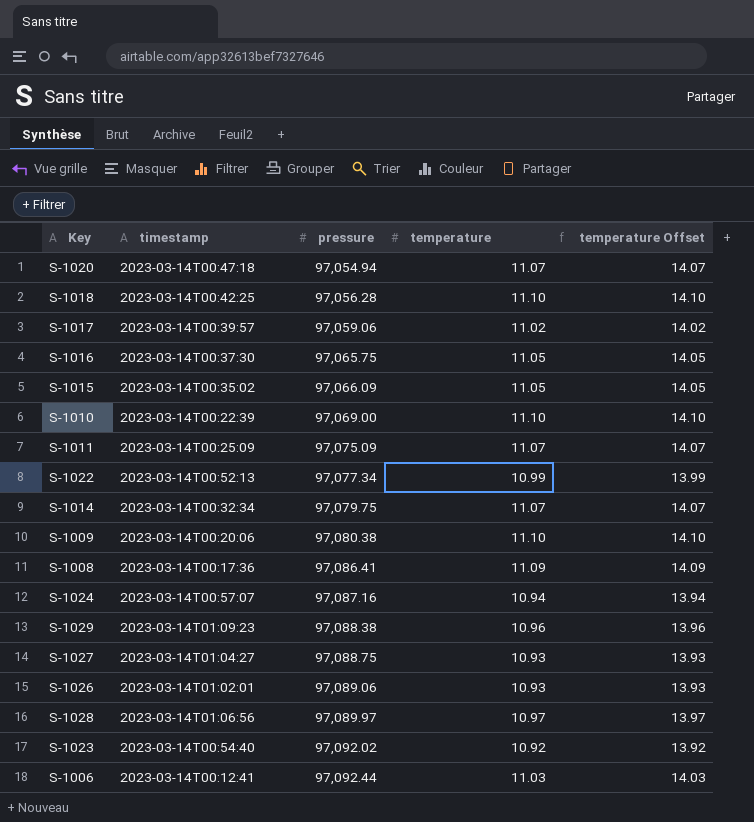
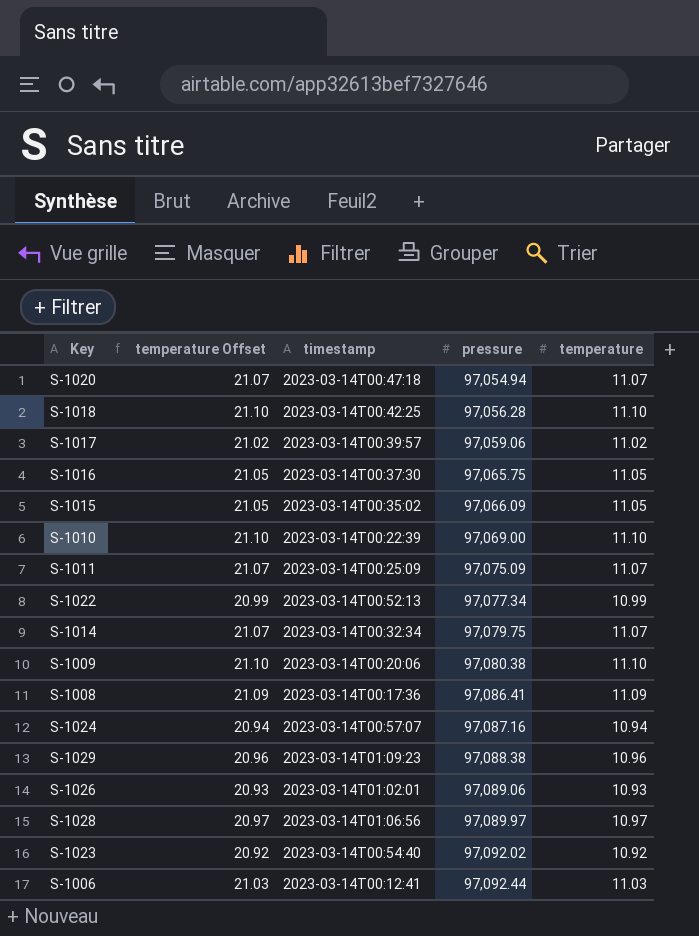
column temperature Offset | formula: [temperature] + 3 -> [temperature] + 10
column temperature Offset | position: 5 -> 2
row S-1027: 2023-03-14T01:04:27 | 97,088.75 | 10.93 | 13.93 -> none

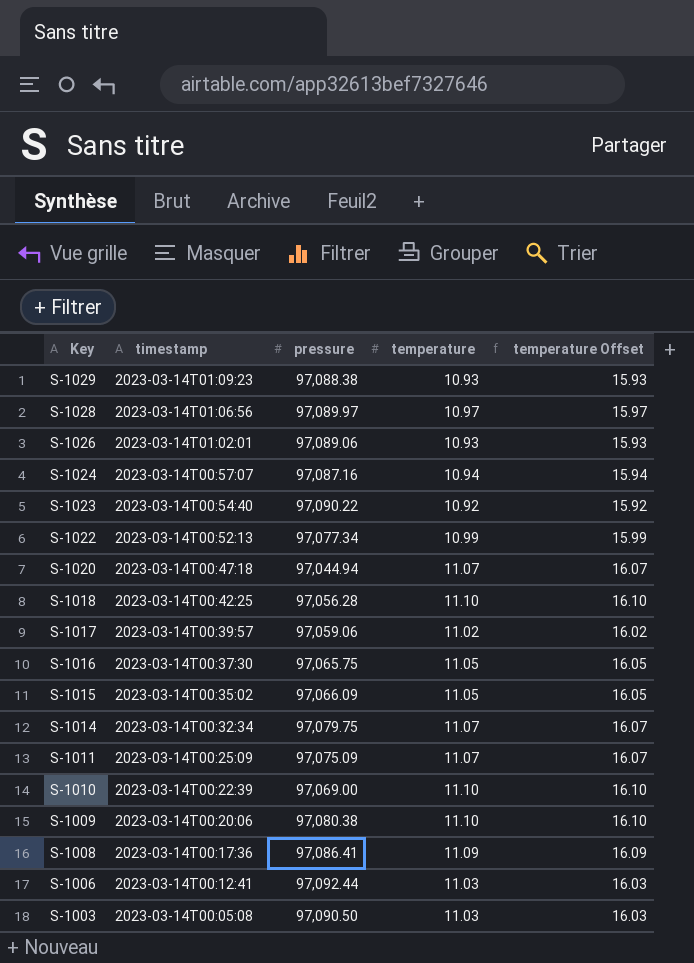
row order: pressure ascending -> Key descending
column temperature Offset | formula: [temperature] + 10 -> [temperature] + 5
column temperature Offset | position: 2 -> 5
S-1029 | temperature: 10.96 -> 10.93
S-1023 | pressure: 97,092.02 -> 97,090.22
S-1020 | pressure: 97,054.94 -> 97,044.94
row S-1003: none -> 2023-03-14T00:05:08 | 97,090.50 | 11.03 | 16.03

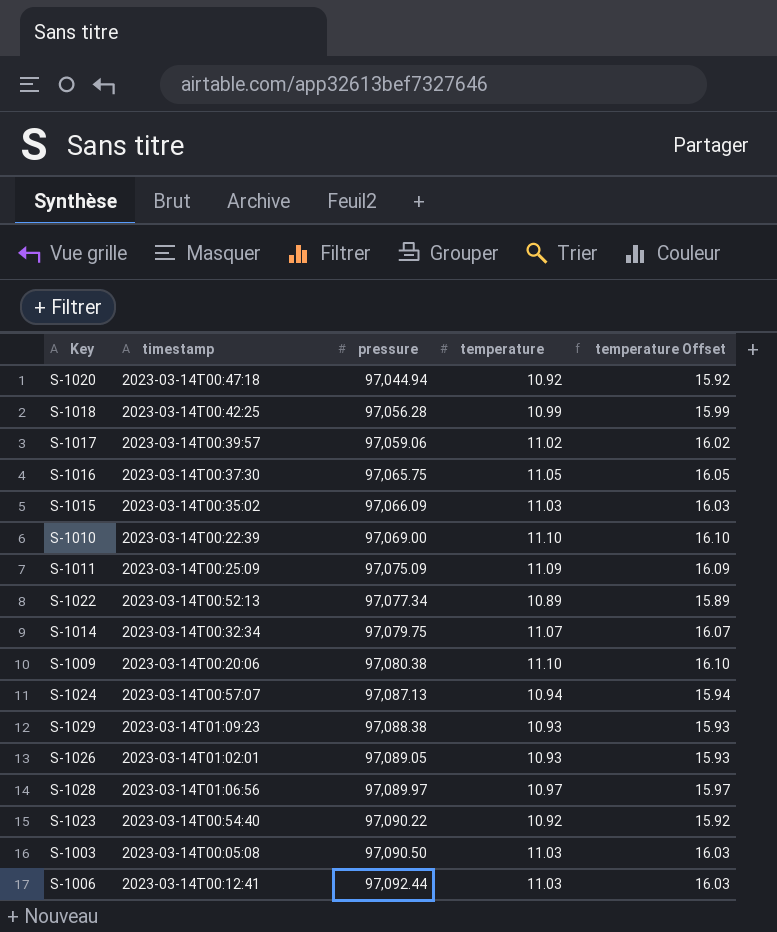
row order: Key descending -> pressure ascending
row S-1008: 2023-03-14T00:17:36 | 97,086.41 | 11.09 | 16.09 -> none
S-1020 | temperature: 11.07 -> 10.92
S-1020 | temperature Offset: 16.07 -> 15.92
S-1018 | temperature: 11.10 -> 10.99
S-1018 | temperature Offset: 16.10 -> 15.99
S-1015 | temperature: 11.05 -> 11.03
S-1015 | temperature Offset: 16.05 -> 16.03
S-1011 | temperature: 11.07 -> 11.09
S-1011 | temperature Offset: 16.07 -> 16.09
S-1022 | temperature: 10.99 -> 10.89
S-1022 | temperature Offset: 15.99 -> 15.89
S-1024 | pressure: 97,087.16 -> 97,087.13
S-1026 | pressure: 97,089.06 -> 97,089.05

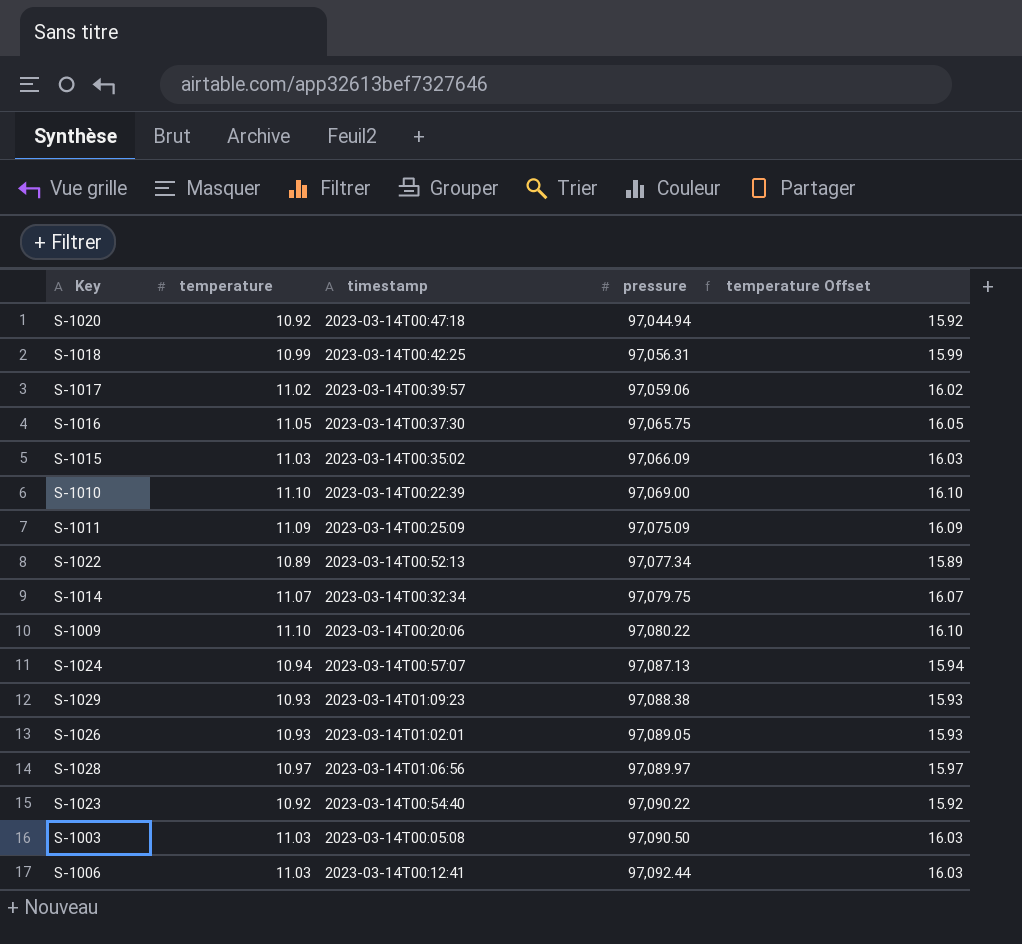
column temperature | position: 4 -> 2
S-1018 | pressure: 97,056.28 -> 97,056.31
S-1009 | pressure: 97,080.38 -> 97,080.22

